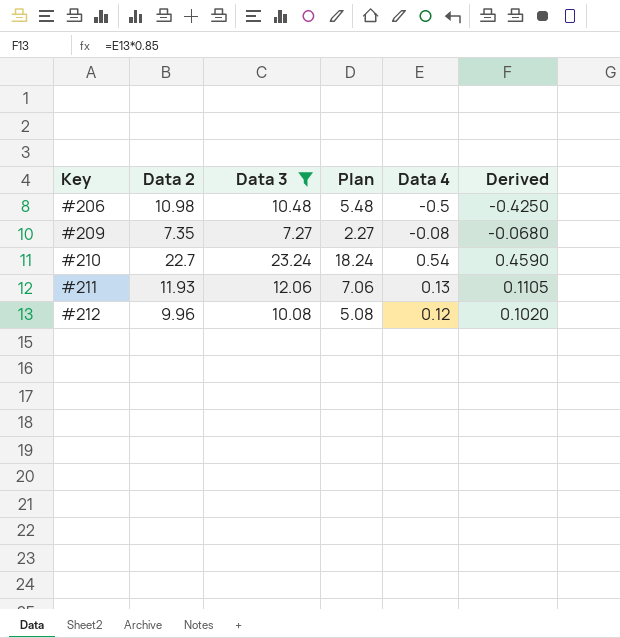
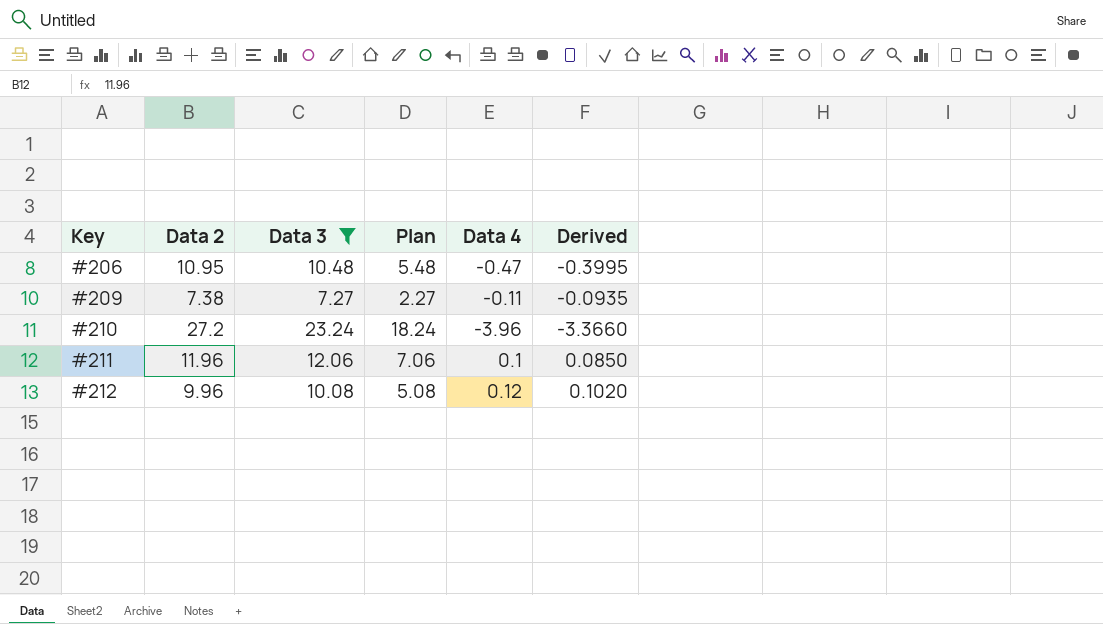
#206 | Data 2: 10.98 -> 10.95
#206 | Data 4: -0.5 -> -0.47
#206 | Derived: -0.4250 -> -0.3995
#209 | Data 2: 7.35 -> 7.38
#209 | Data 4: -0.08 -> -0.11
#209 | Derived: -0.0680 -> -0.0935
#210 | Data 2: 22.7 -> 27.2
#210 | Data 4: 0.54 -> -3.96
#210 | Derived: 0.4590 -> -3.3660
#211 | Data 2: 11.93 -> 11.96
#211 | Data 4: 0.13 -> 0.1
#211 | Derived: 0.1105 -> 0.0850

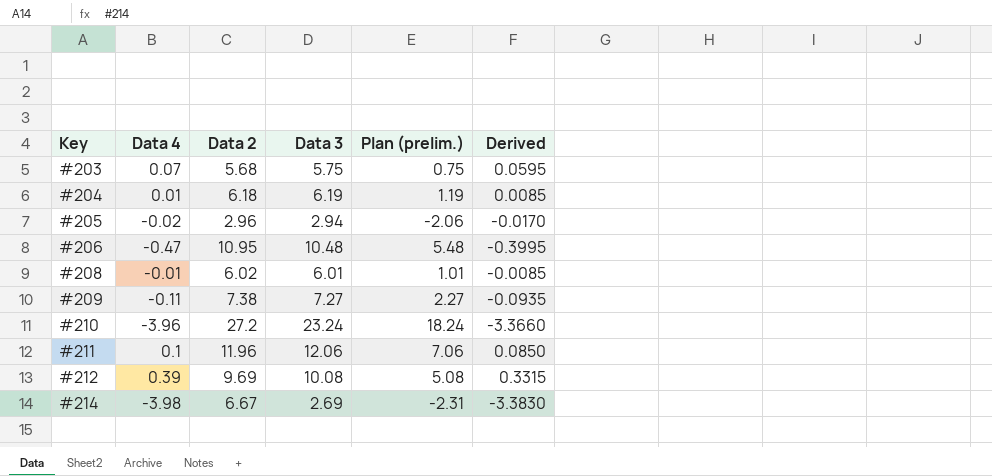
filter: Data 3 >= 7.27 -> none
column Data 4 | position: 5 -> 2
column name: Plan -> Plan (prelim.)
#212 | Data 4: 0.12 -> 0.39
#212 | Data 2: 9.96 -> 9.69
#212 | Derived: 0.1020 -> 0.3315

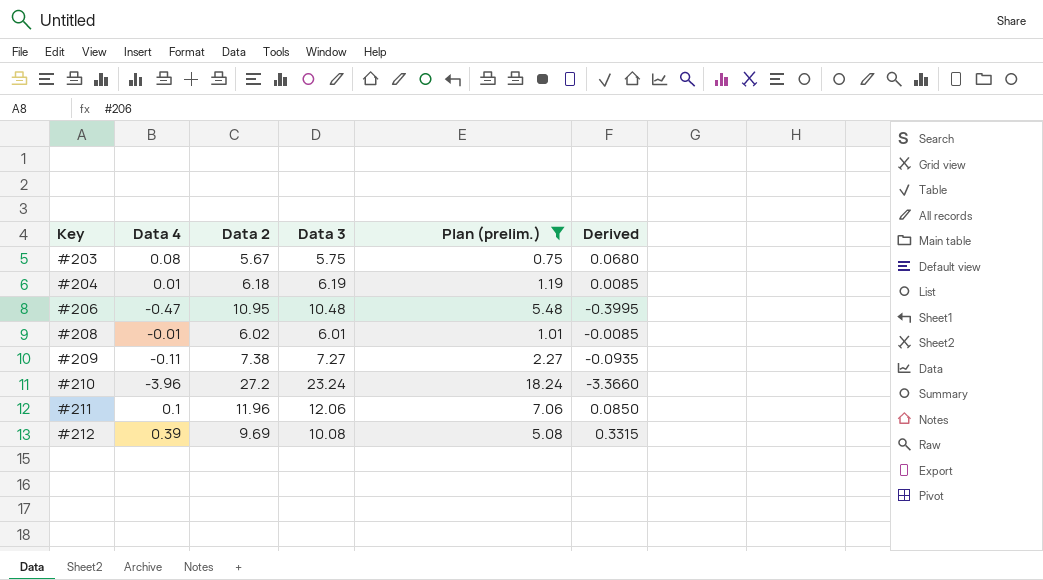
filter: none -> Plan (prelim.) >= 0.75
#203 | Data 4: 0.07 -> 0.08
#203 | Data 2: 5.68 -> 5.67
#203 | Derived: 0.0595 -> 0.0680

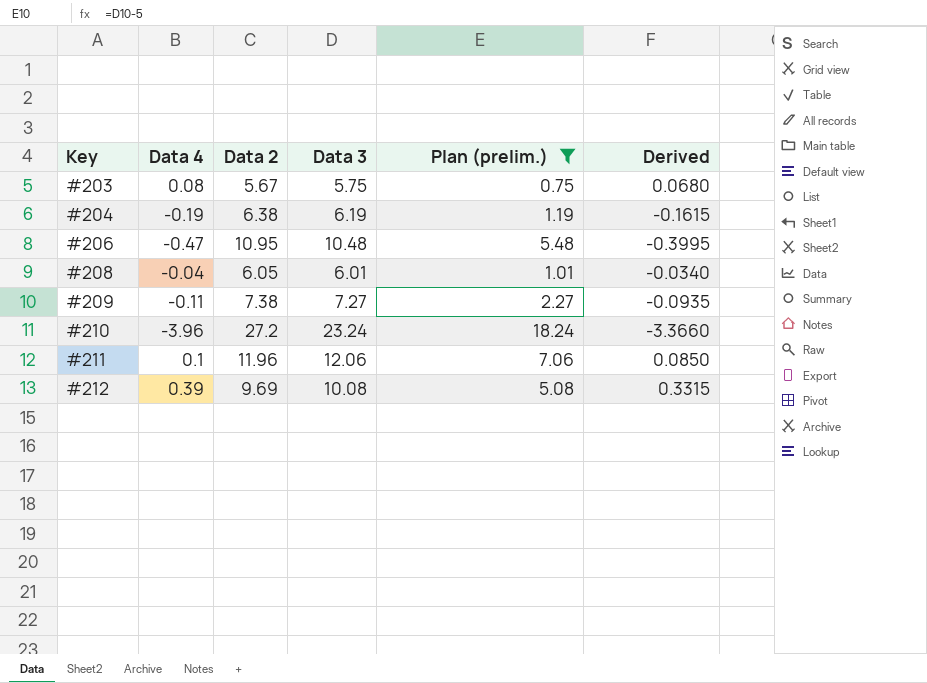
#204 | Data 4: 0.01 -> -0.19
#204 | Data 2: 6.18 -> 6.38
#204 | Derived: 0.0085 -> -0.1615
#208 | Data 4: -0.01 -> -0.04
#208 | Data 2: 6.02 -> 6.05
#208 | Derived: -0.0085 -> -0.0340

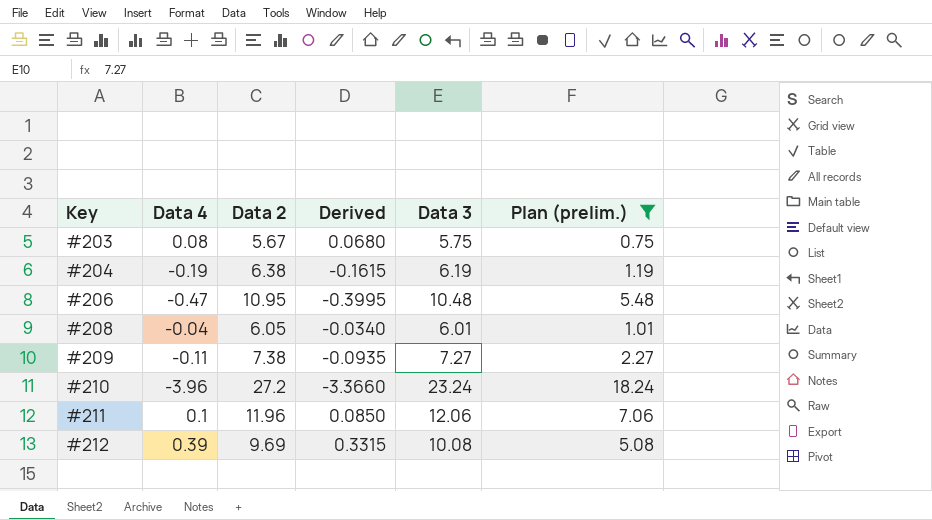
column Derived | position: 6 -> 4

